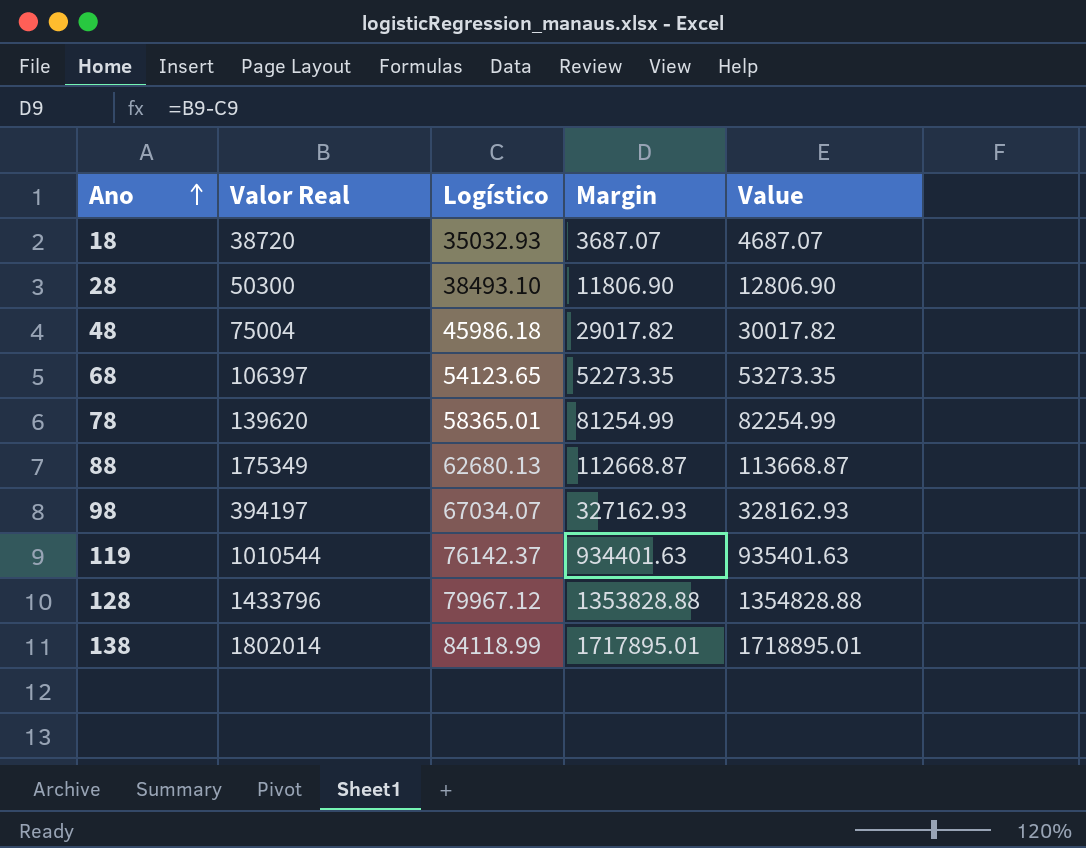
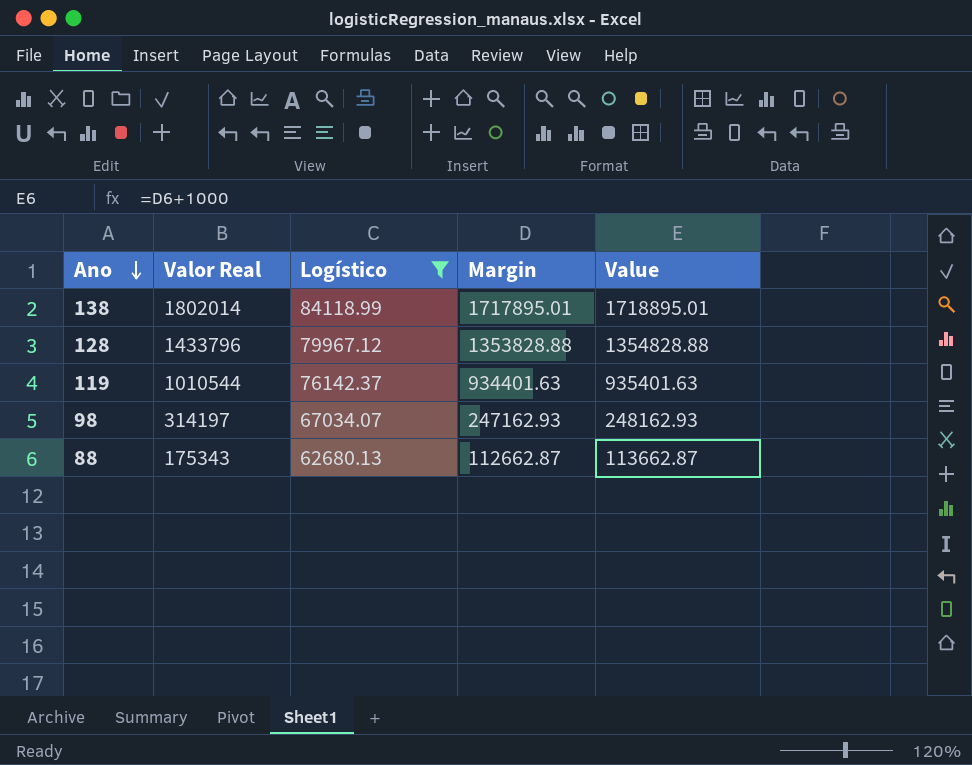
filter: none -> Logístico >= 62680.13
row order: Ano ascending -> Ano descending
98 | Valor Real: 394197 -> 314197
98 | Margin: 327162.93 -> 247162.93
98 | Value: 328162.93 -> 248162.93
88 | Valor Real: 175349 -> 175343
88 | Margin: 112668.87 -> 112662.87
88 | Value: 113668.87 -> 113662.87

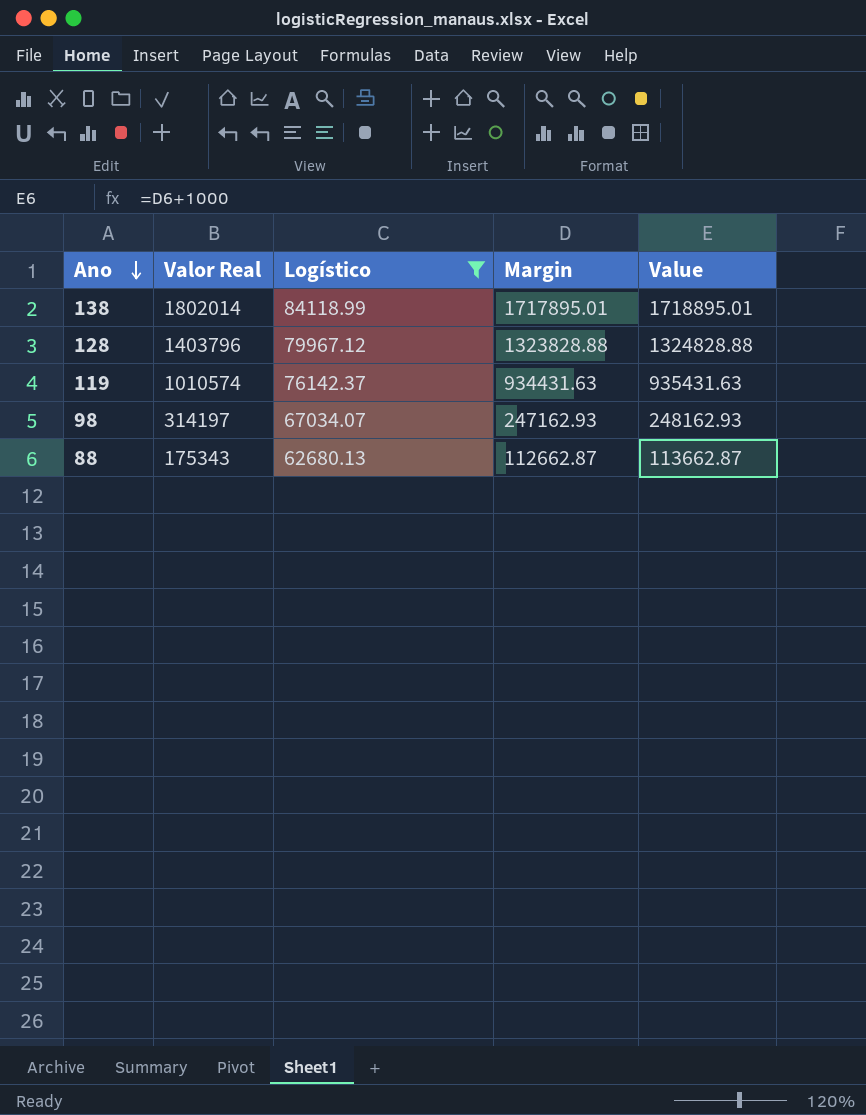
128 | Valor Real: 1433796 -> 1403796
128 | Margin: 1353828.88 -> 1323828.88
128 | Value: 1354828.88 -> 1324828.88
119 | Valor Real: 1010544 -> 1010574
119 | Margin: 934401.63 -> 934431.63
119 | Value: 935401.63 -> 935431.63

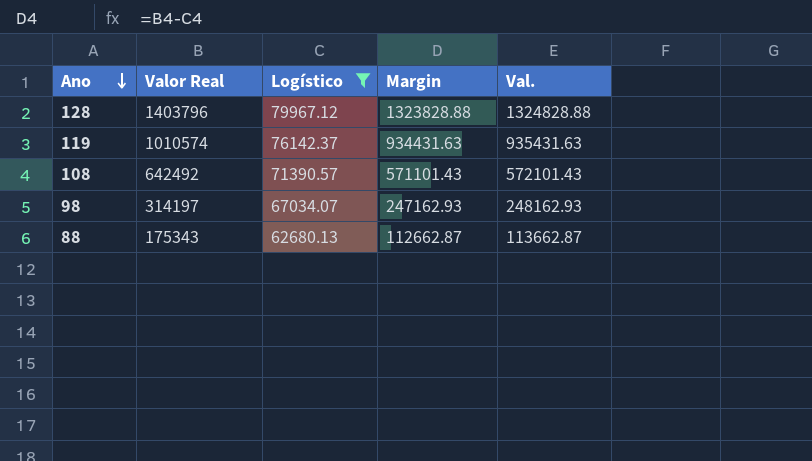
column name: Value -> Val.
row 138: 1802014 | 84118.99 | 1717895.01 | 1718895.01 -> none
row 108: none -> 642492 | 71390.57 | 571101.43 | 572101.43

